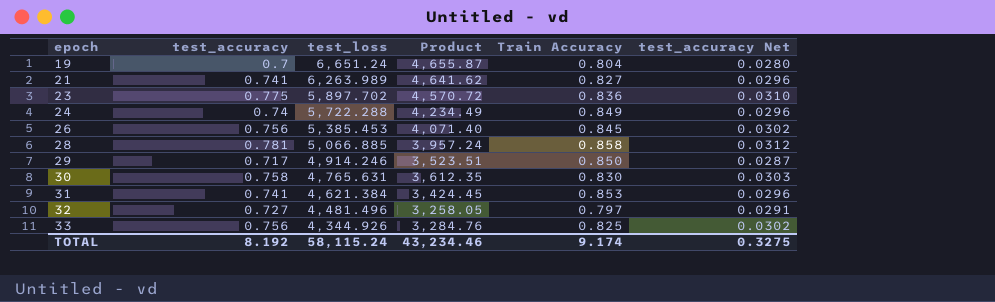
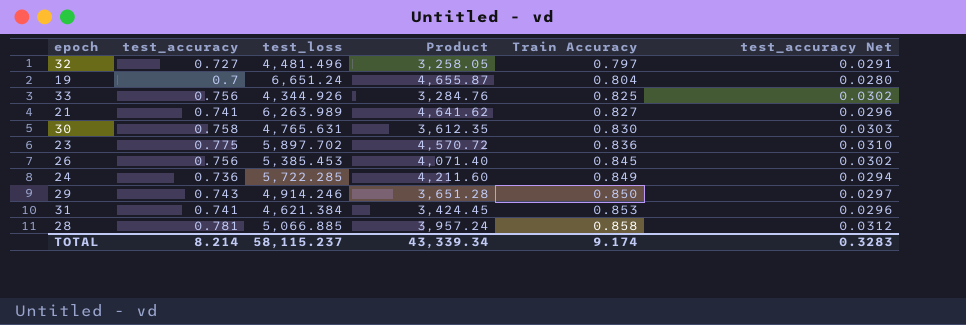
row order: epoch ascending -> Train Accuracy ascending
24 | test_accuracy: 0.74 -> 0.736
24 | test_loss: 5,722.288 -> 5,722.285
24 | Product: 4,234.49 -> 4,211.60
24 | test_accuracy Net: 0.0296 -> 0.0294
29 | test_accuracy: 0.717 -> 0.743
29 | Product: 3,523.51 -> 3,651.28
29 | test_accuracy Net: 0.0287 -> 0.0297
TOTAL | test_accuracy: 8.192 -> 8.214
TOTAL | test_loss: 58,115.24 -> 58,115.237
TOTAL | Product: 43,234.46 -> 43,339.34
TOTAL | test_accuracy Net: 0.3275 -> 0.3283

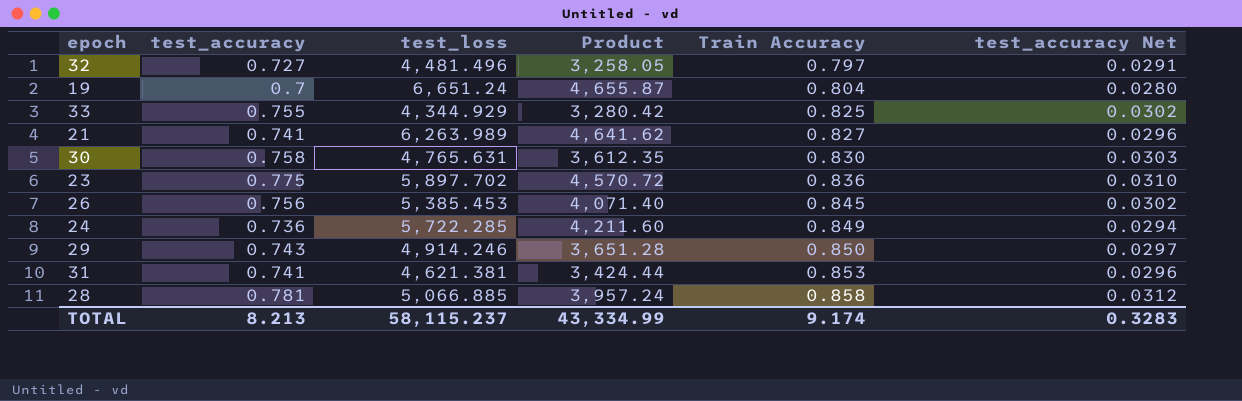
33 | test_accuracy: 0.756 -> 0.755
33 | test_loss: 4,344.926 -> 4,344.929
33 | Product: 3,284.76 -> 3,280.42
31 | test_loss: 4,621.384 -> 4,621.381
31 | Product: 3,424.45 -> 3,424.44
TOTAL | test_accuracy: 8.214 -> 8.213
TOTAL | Product: 43,339.34 -> 43,334.99

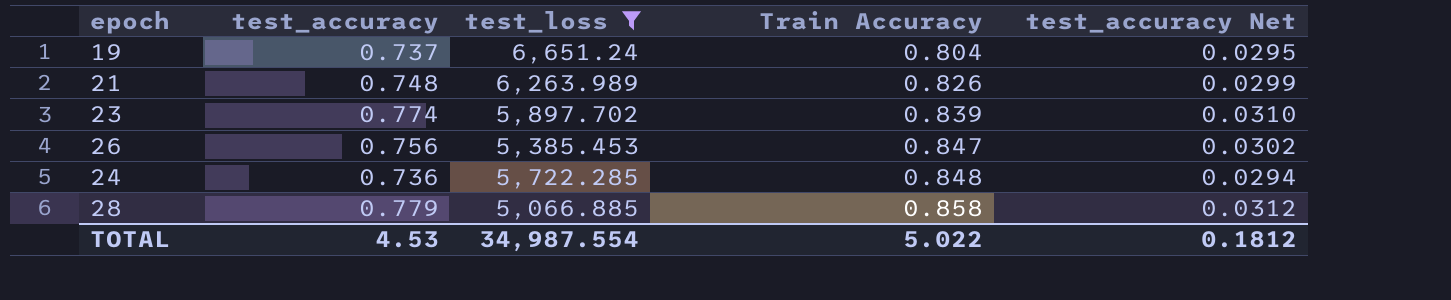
filter: none -> test_loss >= 5,066.885
column Product | formula: [test_accuracy] * [test_loss] -> none
19 | test_accuracy: 0.7 -> 0.737
19 | test_accuracy Net: 0.0280 -> 0.0295
21 | test_accuracy: 0.741 -> 0.748
21 | Train Accuracy: 0.827 -> 0.826
21 | test_accuracy Net: 0.0296 -> 0.0299
23 | test_accuracy: 0.775 -> 0.774
23 | Train Accuracy: 0.836 -> 0.839
26 | Train Accuracy: 0.845 -> 0.847
24 | Train Accuracy: 0.849 -> 0.848
28 | test_accuracy: 0.781 -> 0.779
TOTAL | test_accuracy: 8.213 -> 4.53
TOTAL | test_loss: 58,115.237 -> 34,987.554
TOTAL | Train Accuracy: 9.174 -> 5.022
TOTAL | test_accuracy Net: 0.3283 -> 0.1812

